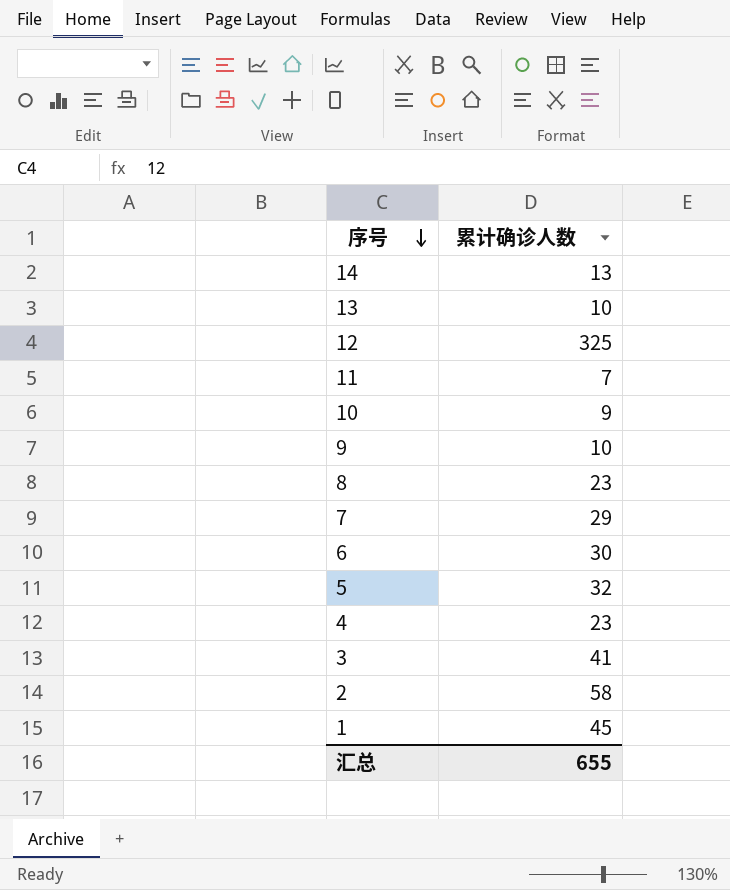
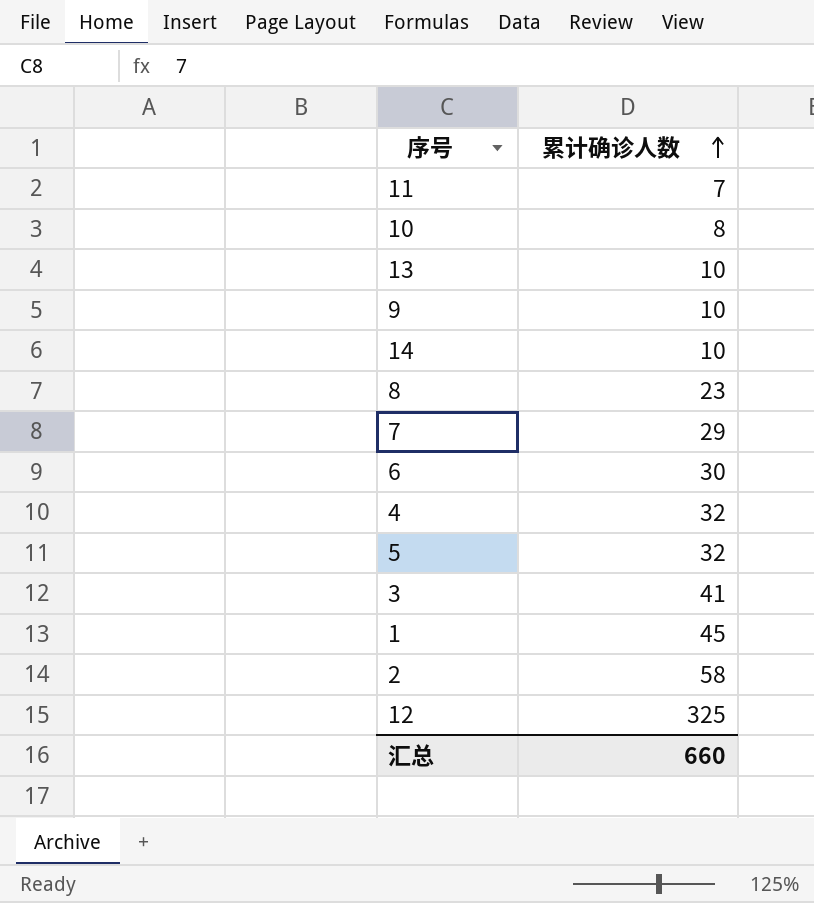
row order: 序号 descending -> 累计确诊人数 ascending
10 | 累计确诊人数: 9 -> 8
14 | 累计确诊人数: 13 -> 10
4 | 累计确诊人数: 23 -> 32
汇总 | 累计确诊人数: 655 -> 660

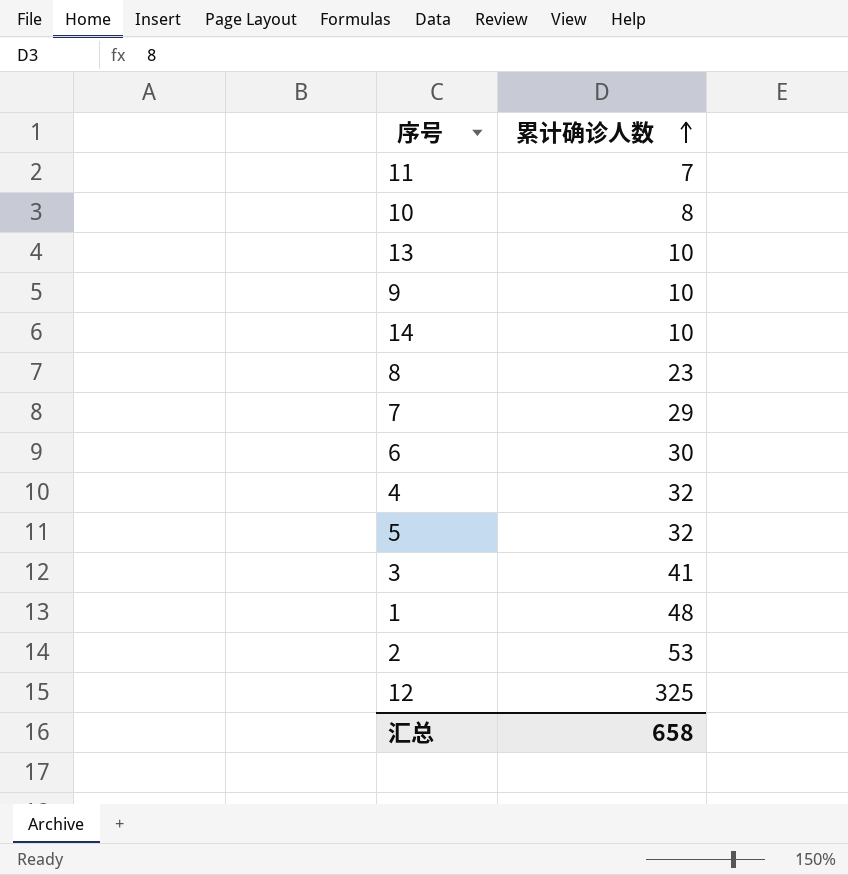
1 | 累计确诊人数: 45 -> 48
2 | 累计确诊人数: 58 -> 53
汇总 | 累计确诊人数: 660 -> 658

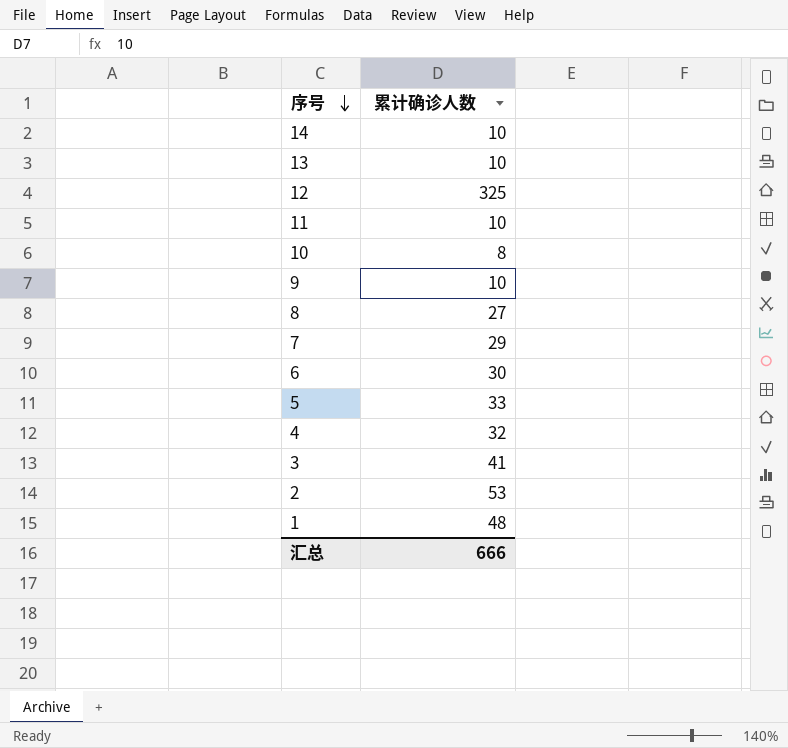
row order: 累计确诊人数 ascending -> 序号 descending
11 | 累计确诊人数: 7 -> 10
8 | 累计确诊人数: 23 -> 27
5 | 累计确诊人数: 32 -> 33
汇总 | 累计确诊人数: 658 -> 666

